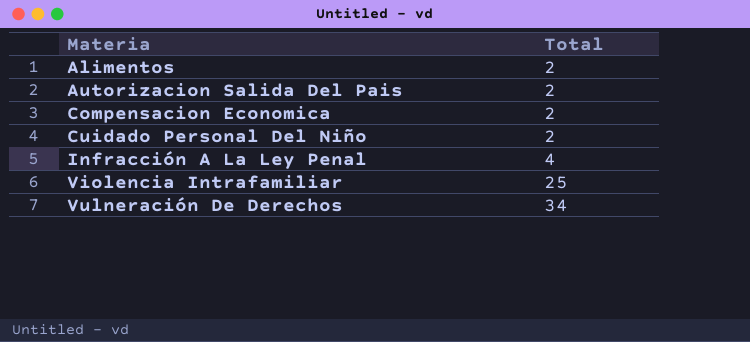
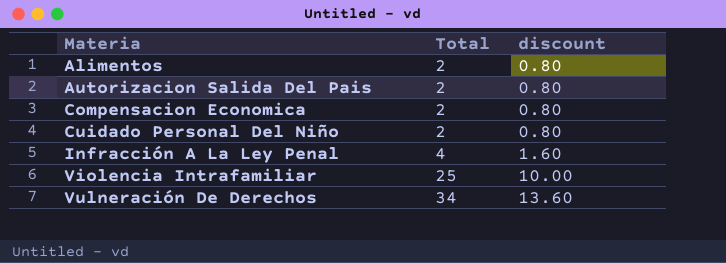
column discount | formula: none -> [Total] * 0.4

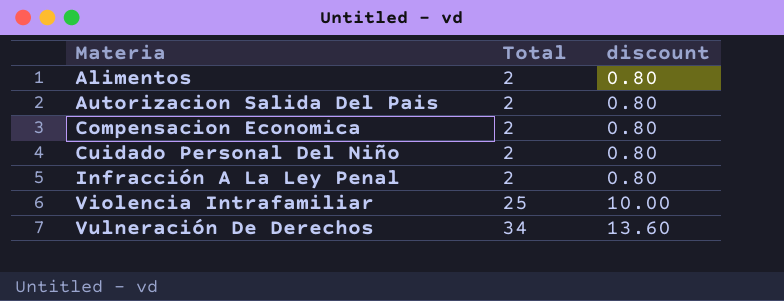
Infracción A La Ley Penal | Total: 4 -> 2
Infracción A La Ley Penal | discount: 1.60 -> 0.80

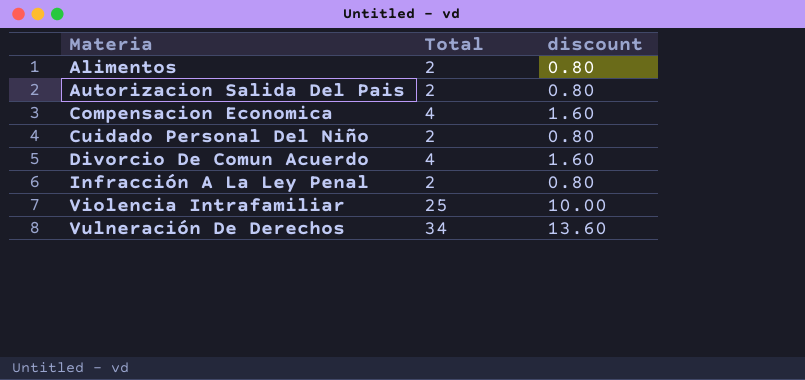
Compensacion Economica | Total: 2 -> 4
Compensacion Economica | discount: 0.80 -> 1.60
row Divorcio De Comun Acuerdo: none -> 4 | 1.60

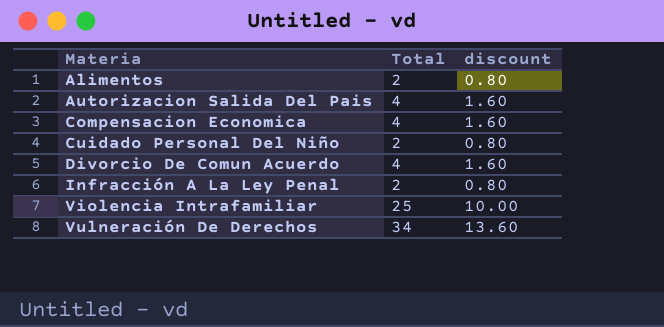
Autorizacion Salida Del Pais | Total: 2 -> 4
Autorizacion Salida Del Pais | discount: 0.80 -> 1.60

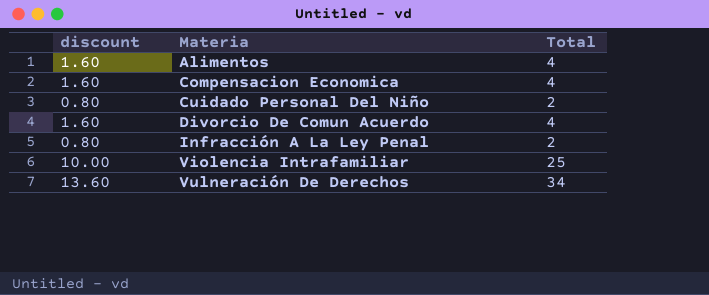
column discount | position: 3 -> 1
row Autorizacion Salida Del Pais: 4 | 1.60 -> none
Alimentos | discount: 0.80 -> 1.60
Alimentos | Total: 2 -> 4

